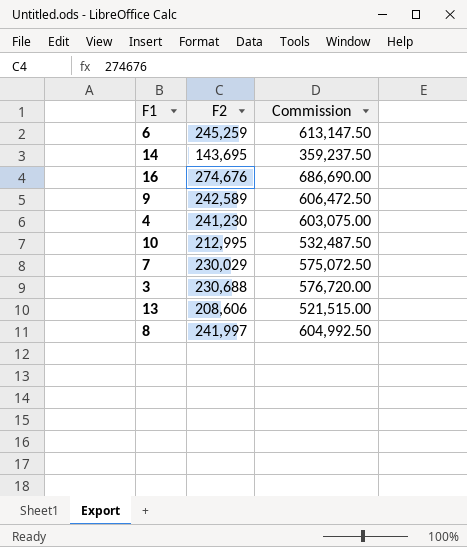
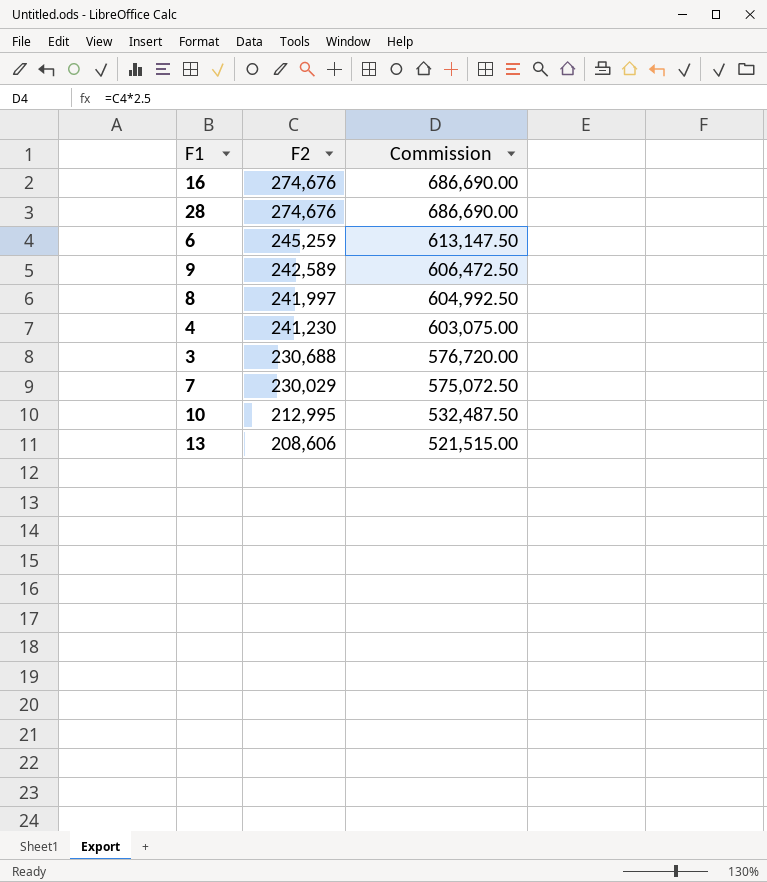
row order: none -> F2 descending
row 14: 143,695 | 359,237.50 -> none
row 28: none -> 274,676 | 686,690.00

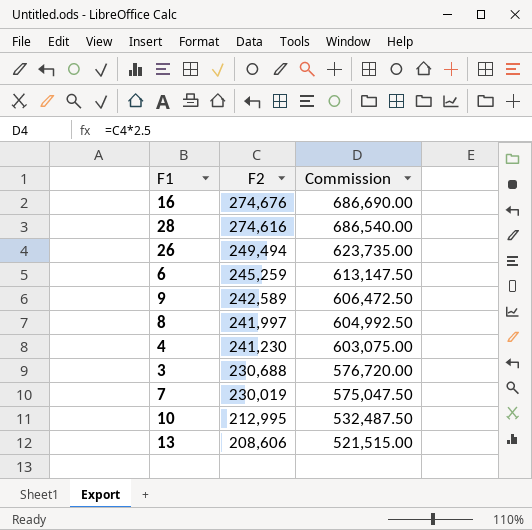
28 | F2: 274,676 -> 274,616
28 | Commission: 686,690.00 -> 686,540.00
row 26: none -> 249,494 | 623,735.00
7 | F2: 230,029 -> 230,019
7 | Commission: 575,072.50 -> 575,047.50

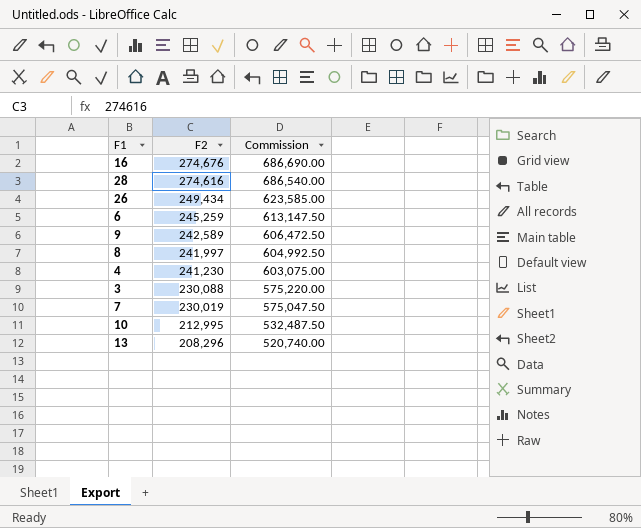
26 | F2: 249,494 -> 249,434
26 | Commission: 623,735.00 -> 623,585.00
3 | F2: 230,688 -> 230,088
3 | Commission: 576,720.00 -> 575,220.00
13 | F2: 208,606 -> 208,296
13 | Commission: 521,515.00 -> 520,740.00

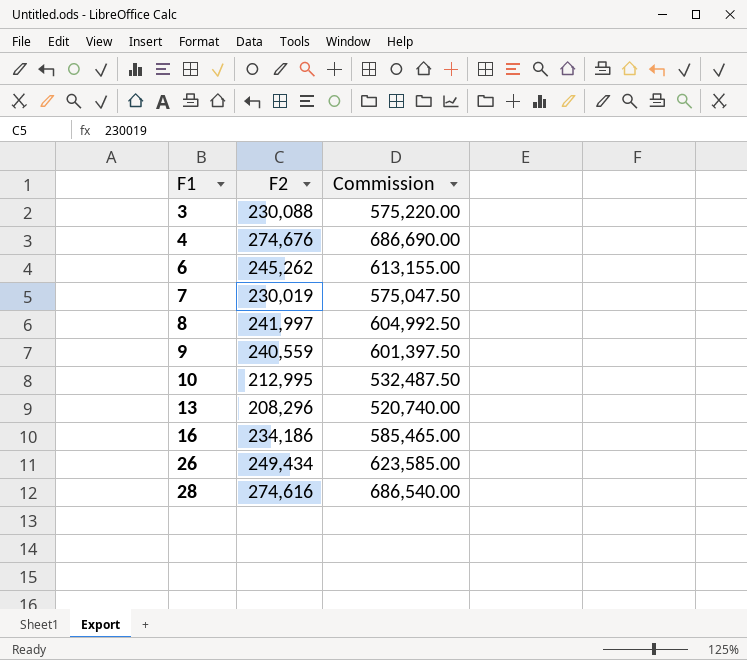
row order: F2 descending -> F1 ascending
4 | F2: 241,230 -> 274,676
4 | Commission: 603,075.00 -> 686,690.00
6 | F2: 245,259 -> 245,262
6 | Commission: 613,147.50 -> 613,155.00
9 | F2: 242,589 -> 240,559
9 | Commission: 606,472.50 -> 601,397.50
16 | F2: 274,676 -> 234,186
16 | Commission: 686,690.00 -> 585,465.00

